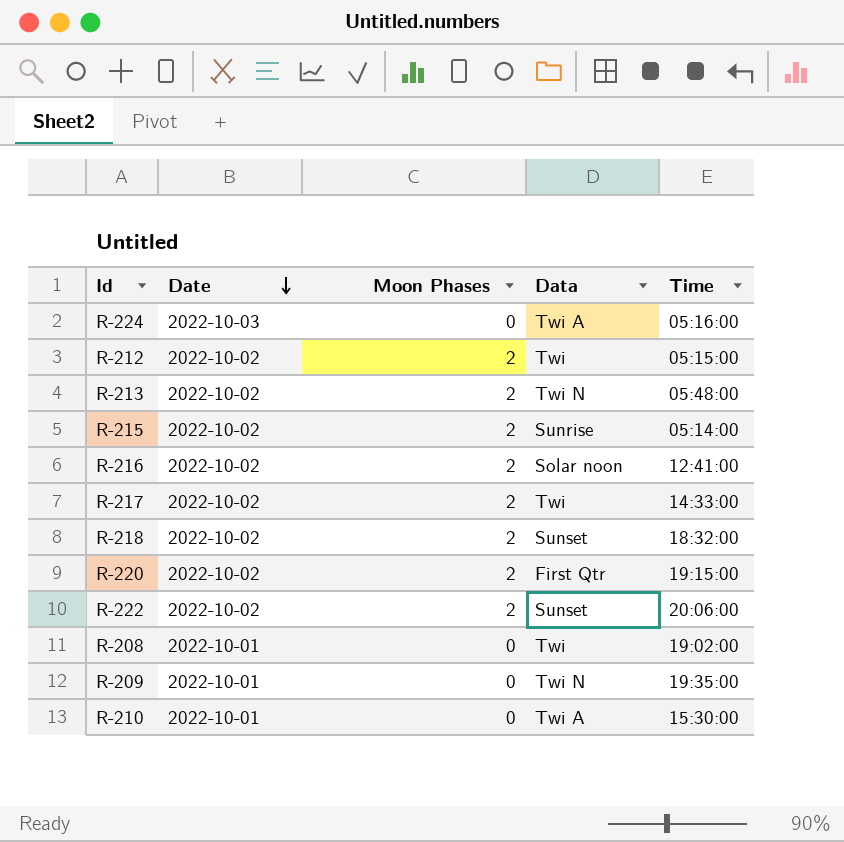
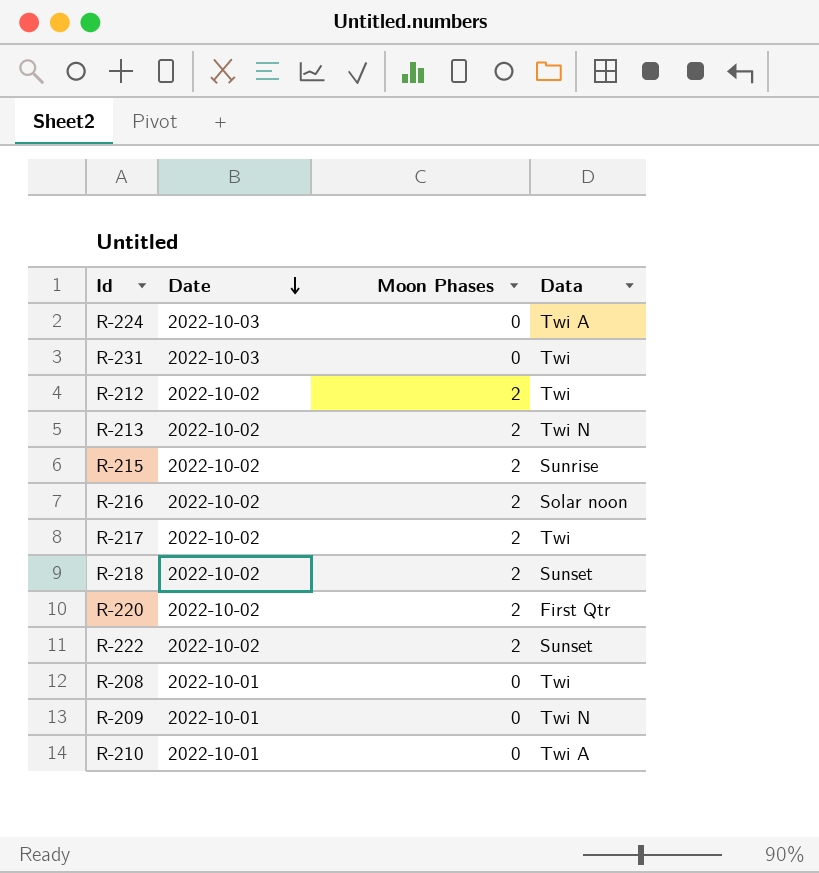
column Time | position: 5 -> none
row R-231: none -> 2022-10-03 | 0 | Twi

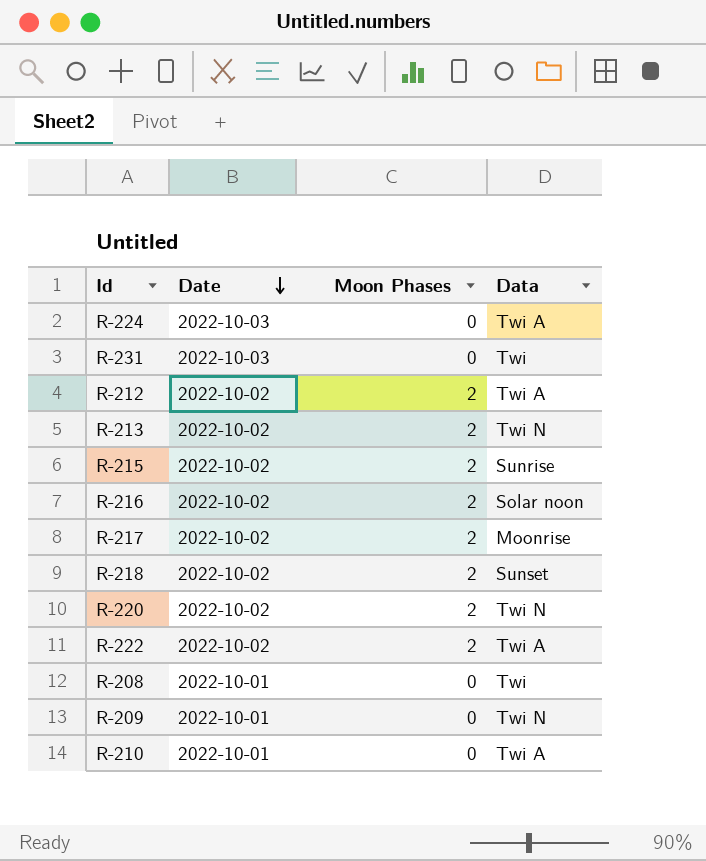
R-212 | Data: Twi -> Twi A
R-217 | Data: Twi -> Moonrise
R-220 | Data: First Qtr -> Twi N
R-222 | Data: Sunset -> Twi A

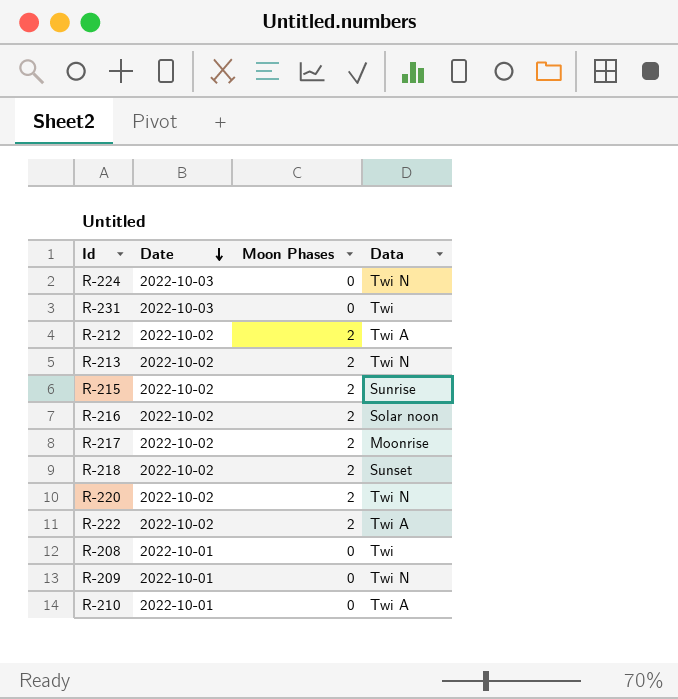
R-224 | Data: Twi A -> Twi N

